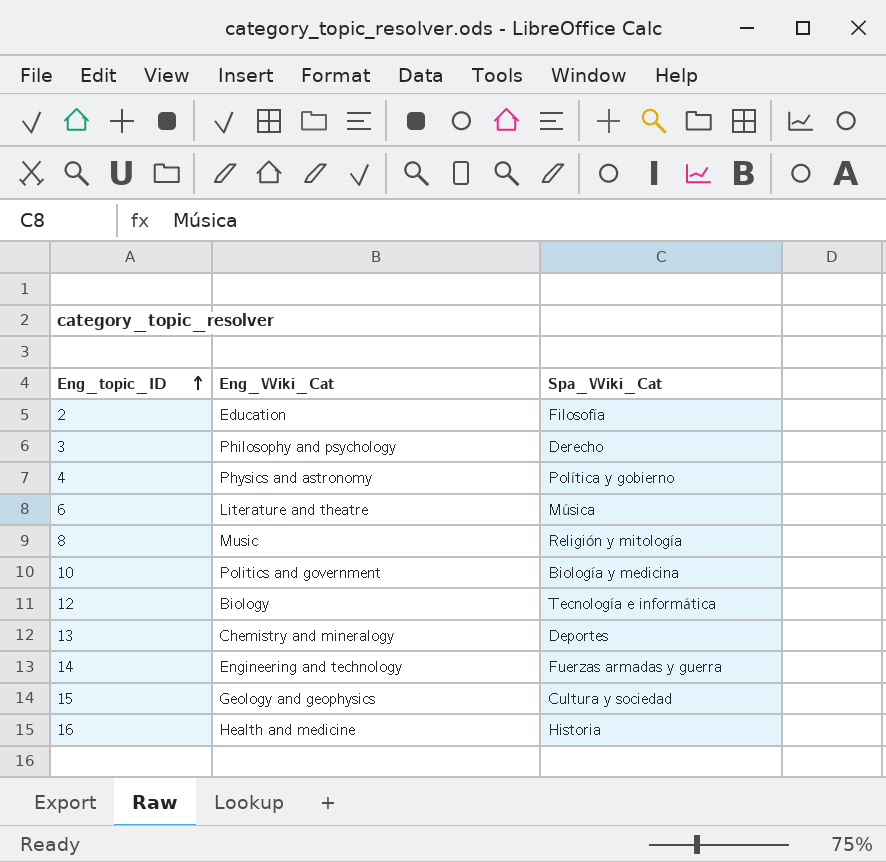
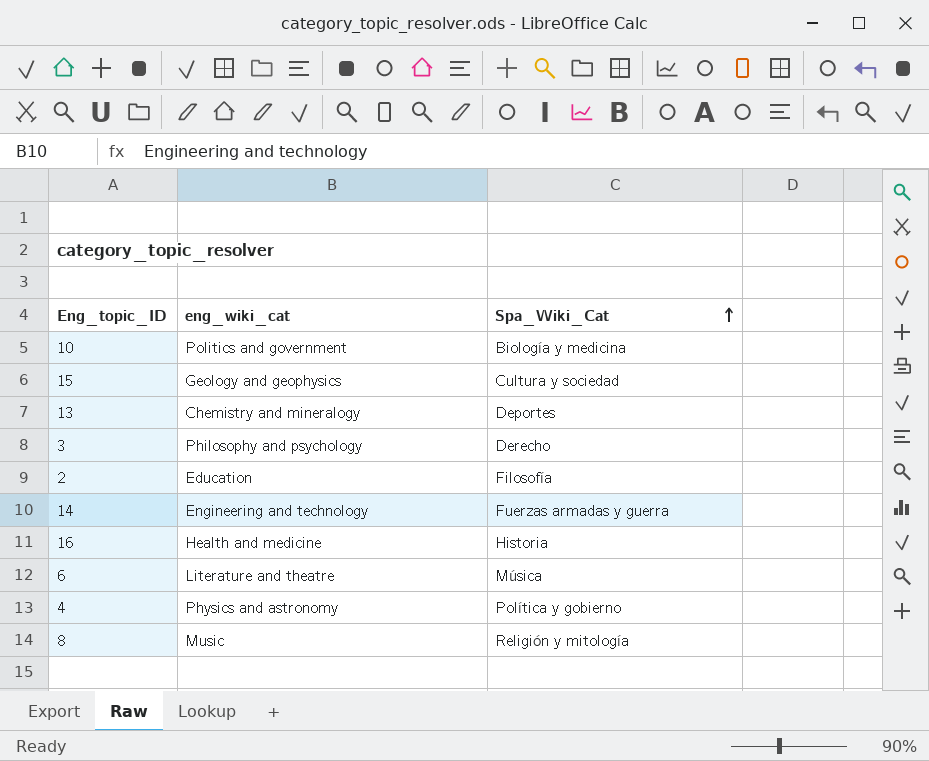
row order: Eng_topic_ID ascending -> Spa_Wiki_Cat ascending
column name: Eng_Wiki_Cat -> eng_wiki_cat
row 12: Biology | Tecnología e informática -> none

